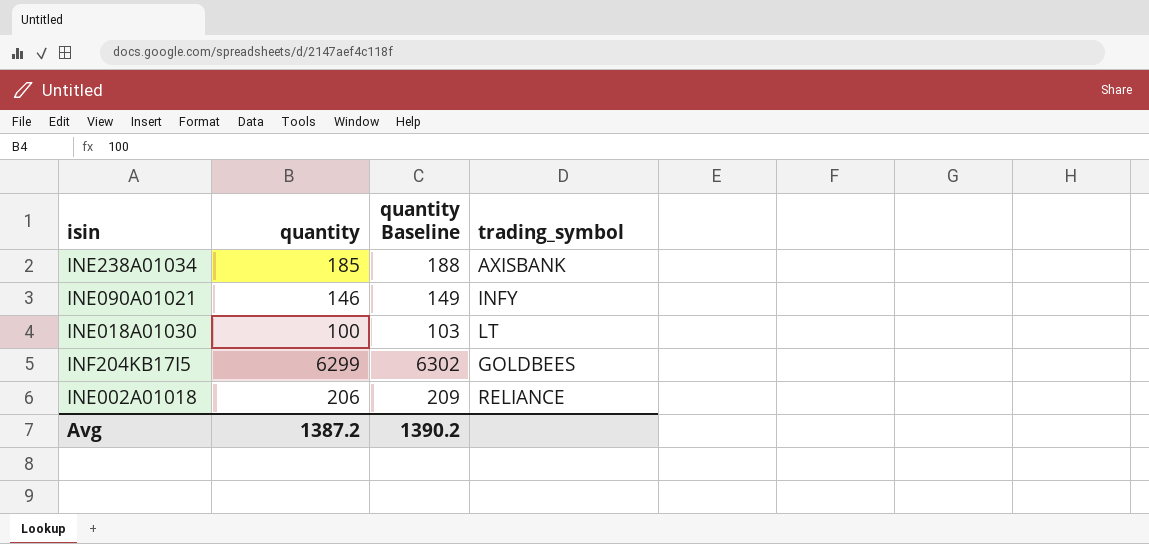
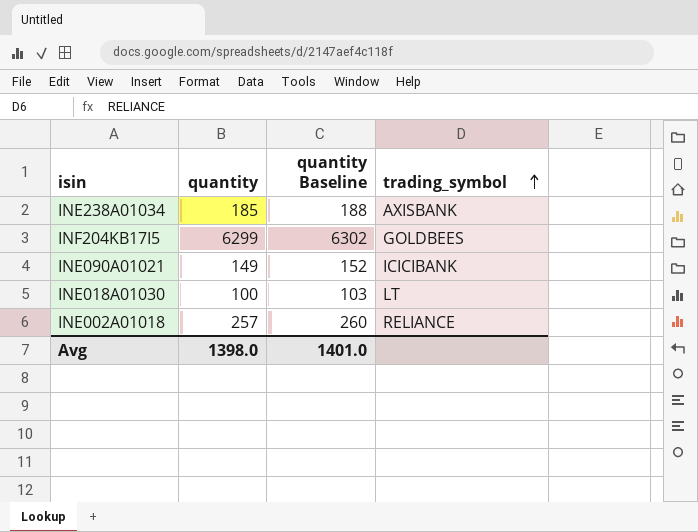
row order: none -> trading_symbol ascending
INE090A01021 | quantity: 146 -> 149
INE090A01021 | quantity Baseline: 149 -> 152
INE090A01021 | trading_symbol: INFY -> ICICIBANK
INE002A01018 | quantity: 206 -> 257
INE002A01018 | quantity Baseline: 209 -> 260
Avg | quantity: 1387.2 -> 1398.0
Avg | quantity Baseline: 1390.2 -> 1401.0

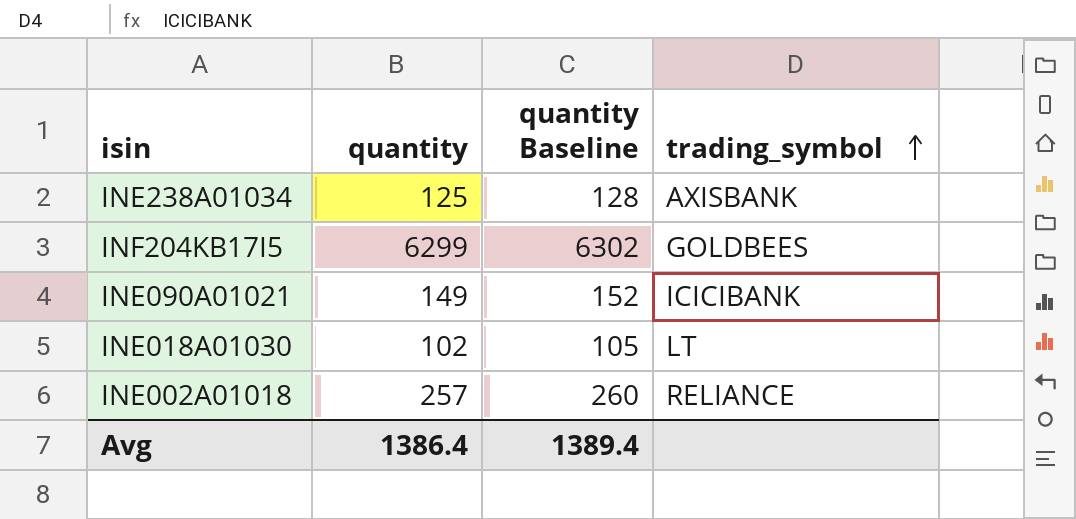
INE238A01034 | quantity: 185 -> 125
INE238A01034 | quantity Baseline: 188 -> 128
INE018A01030 | quantity: 100 -> 102
INE018A01030 | quantity Baseline: 103 -> 105
Avg | quantity: 1398.0 -> 1386.4
Avg | quantity Baseline: 1401.0 -> 1389.4

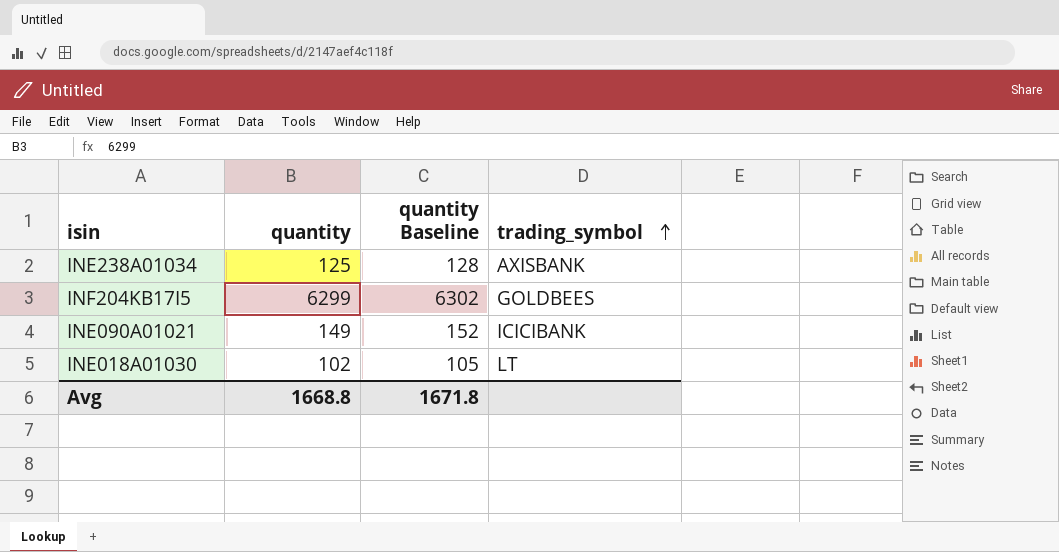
row INE002A01018: 257 | 260 | RELIANCE -> none
Avg | quantity: 1386.4 -> 1668.8
Avg | quantity Baseline: 1389.4 -> 1671.8

